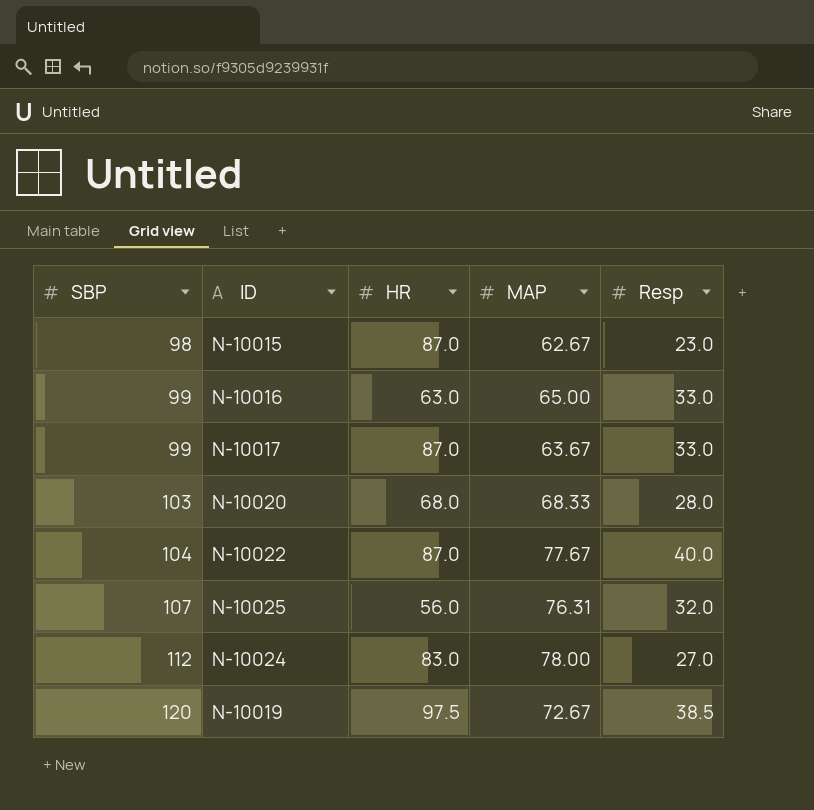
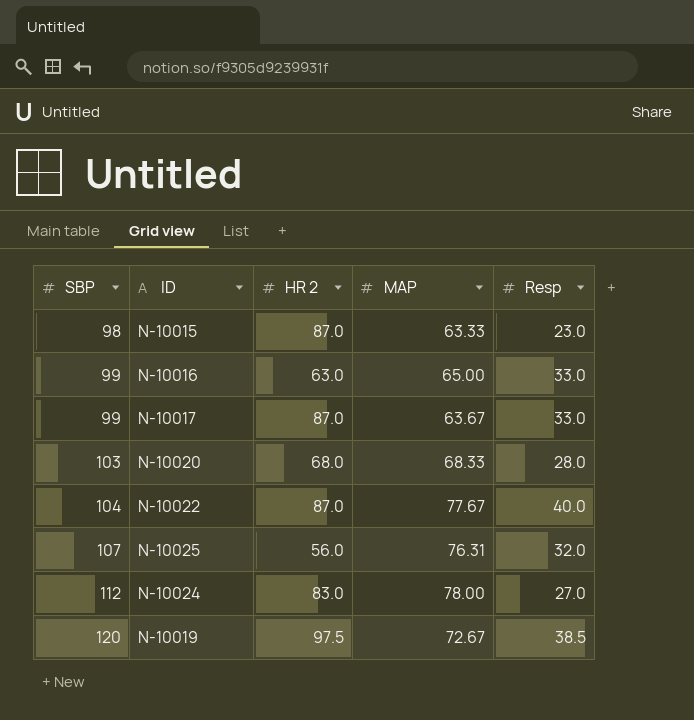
column name: HR -> HR 2
N-10015 | MAP: 62.67 -> 63.33

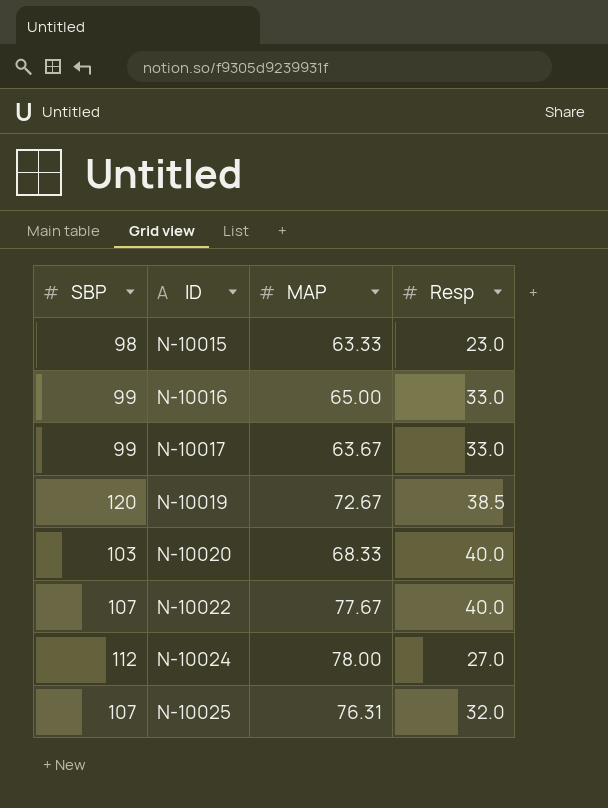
row order: SBP ascending -> ID ascending
column HR 2 | position: 3 -> none
N-10020 | Resp: 28.0 -> 40.0
N-10022 | SBP: 104 -> 107

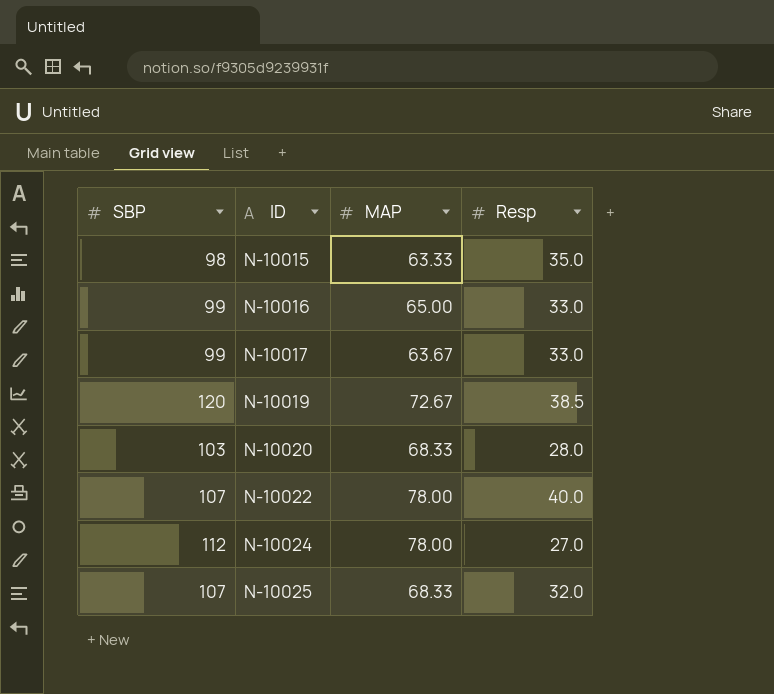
N-10015 | Resp: 23.0 -> 35.0
N-10020 | Resp: 40.0 -> 28.0
N-10022 | MAP: 77.67 -> 78.00
N-10025 | MAP: 76.31 -> 68.33

